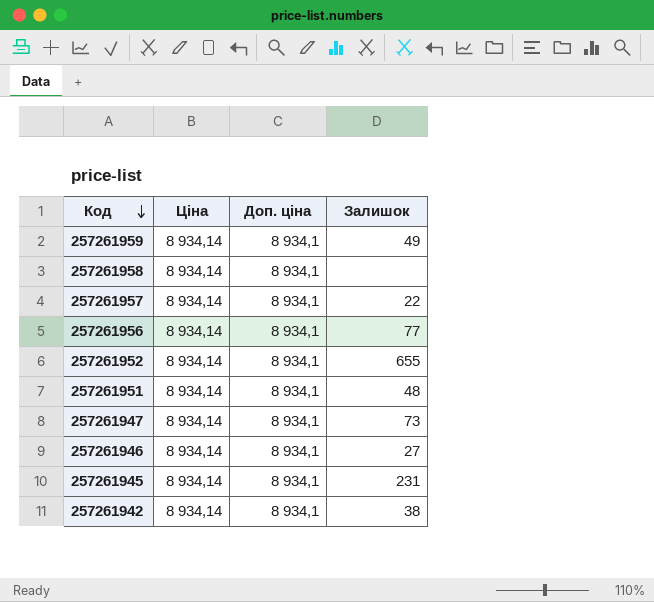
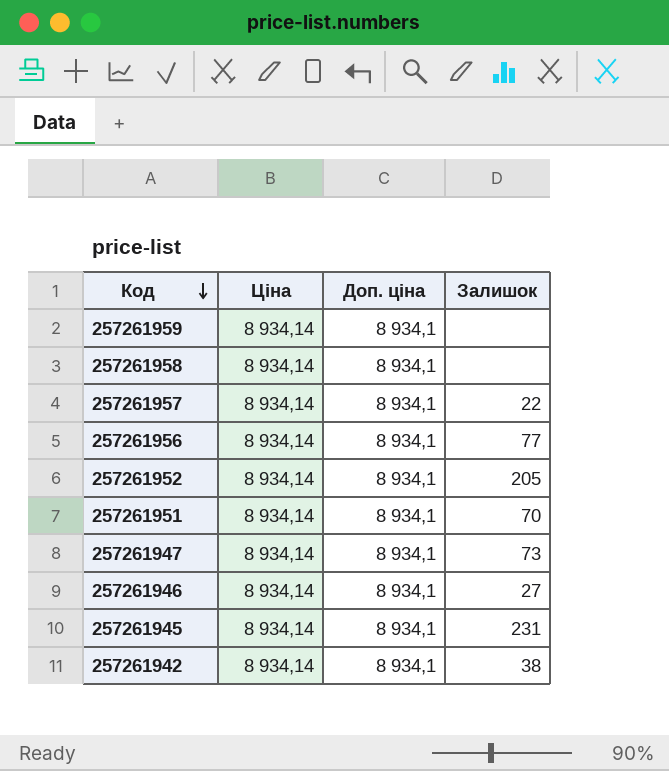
257261959 | Залишок: 49 -> none
257261952 | Залишок: 655 -> 205
257261951 | Залишок: 48 -> 70

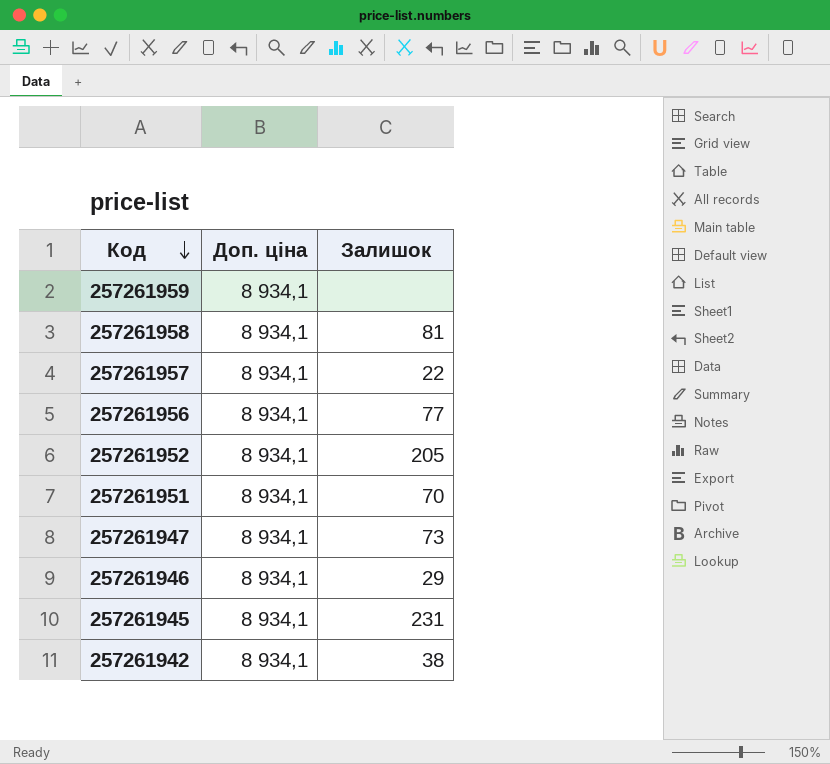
column Ціна | position: 2 -> none
257261958 | Залишок: none -> 81
257261946 | Залишок: 27 -> 29

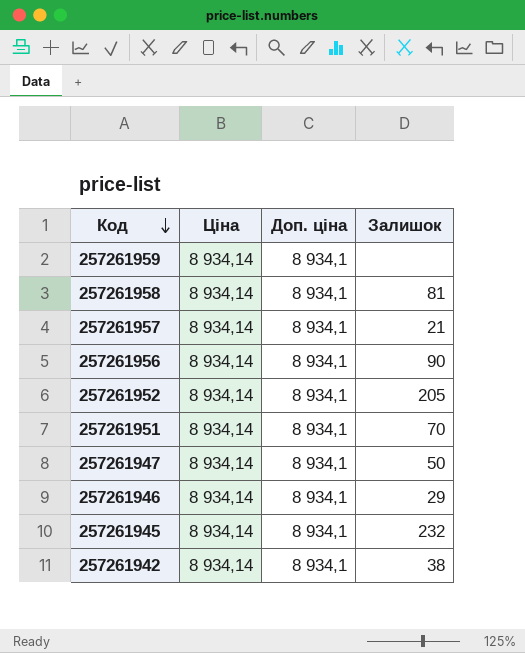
column Ціна | position: none -> 2
257261957 | Залишок: 22 -> 21
257261956 | Залишок: 77 -> 90
257261947 | Залишок: 73 -> 50
257261945 | Залишок: 231 -> 232

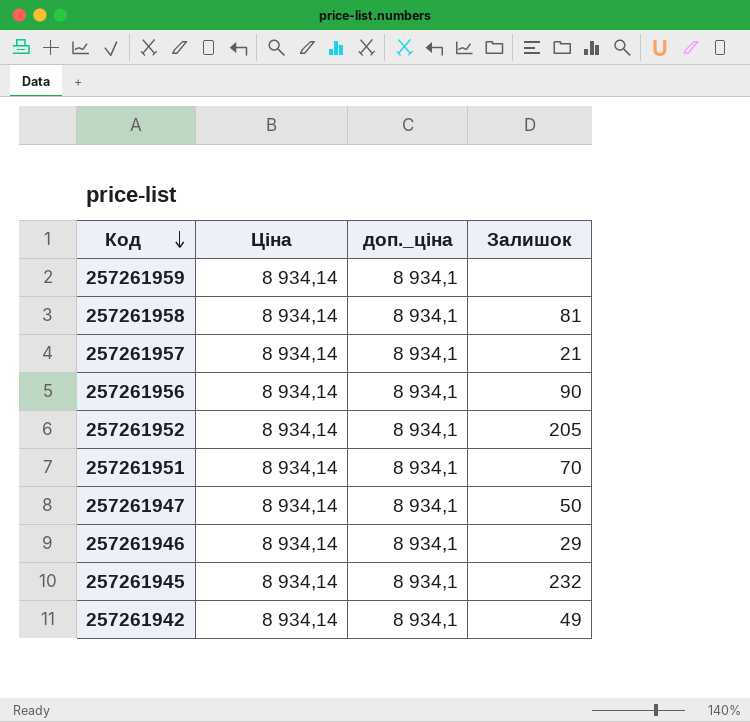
column name: Доп. ціна -> доп._ціна
257261942 | Залишок: 38 -> 49

